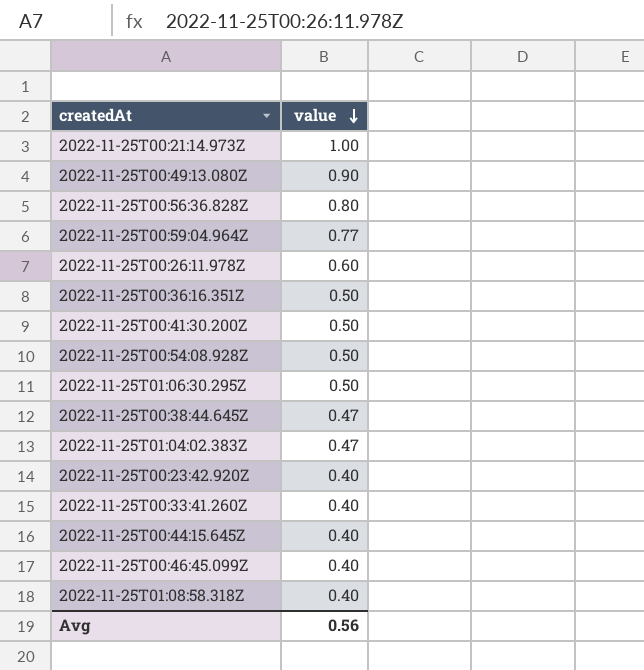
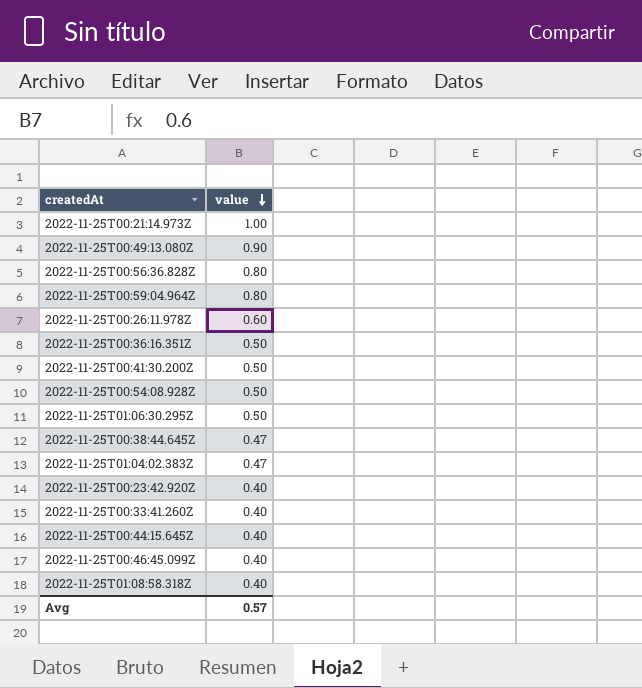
2022-11-25T00:59:04.964Z | value: 0.77 -> 0.80
Avg | value: 0.56 -> 0.57

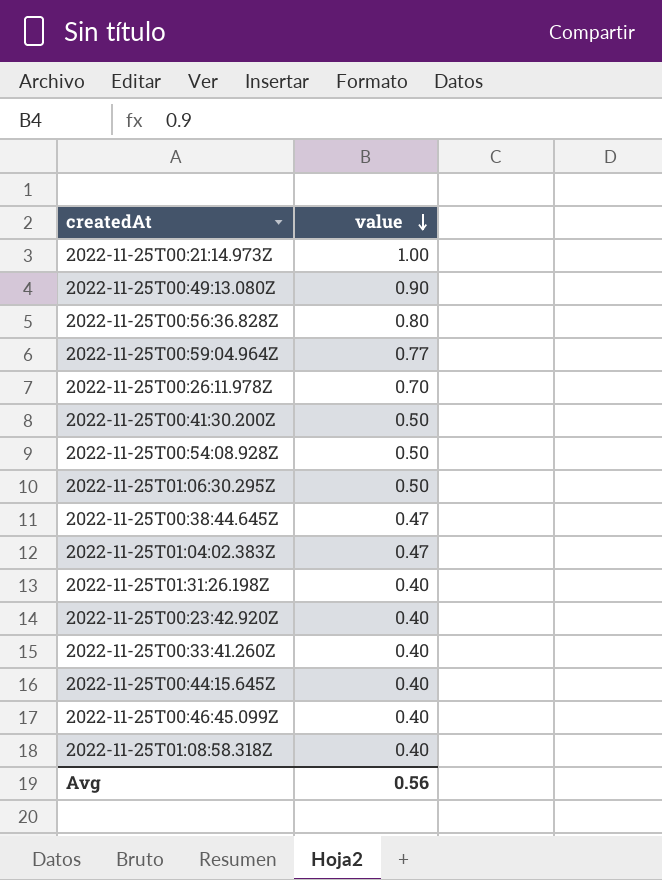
row 2022-11-25T00:36:16.351Z: 0.50 -> none
2022-11-25T00:59:04.964Z | value: 0.80 -> 0.77
2022-11-25T00:26:11.978Z | value: 0.60 -> 0.70
row 2022-11-25T01:31:26.198Z: none -> 0.40
Avg | value: 0.57 -> 0.56

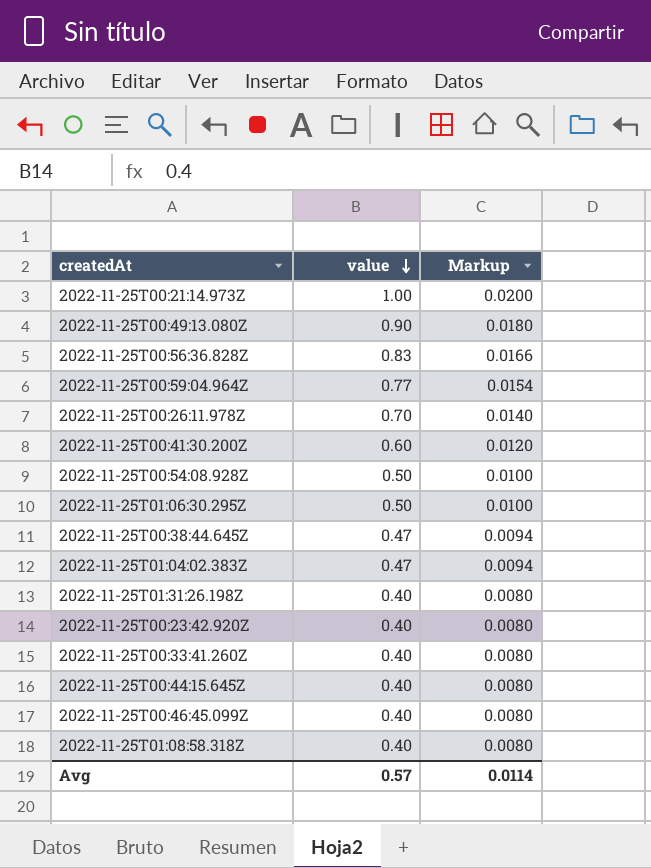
column Markup | formula: none -> [value] * 0.02
2022-11-25T00:56:36.828Z | value: 0.80 -> 0.83
2022-11-25T00:41:30.200Z | value: 0.50 -> 0.60
Avg | value: 0.56 -> 0.57

